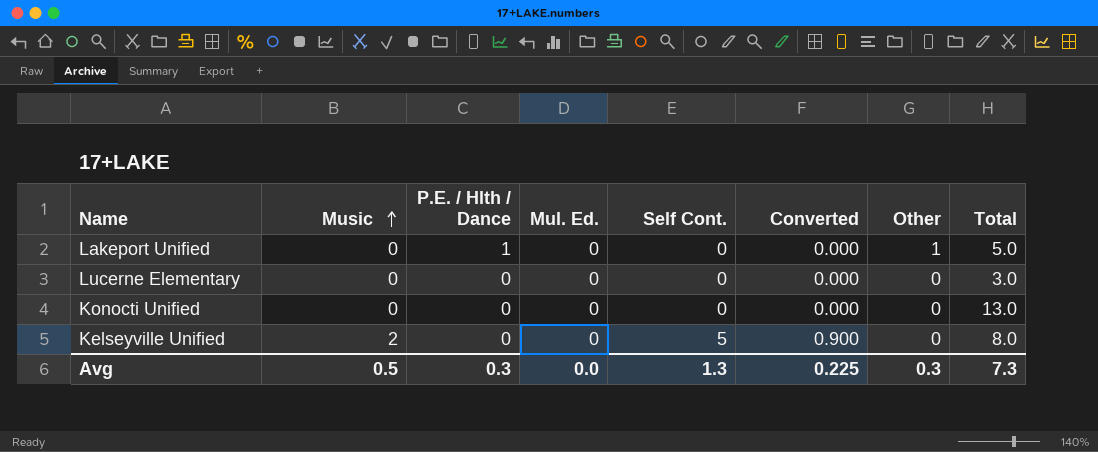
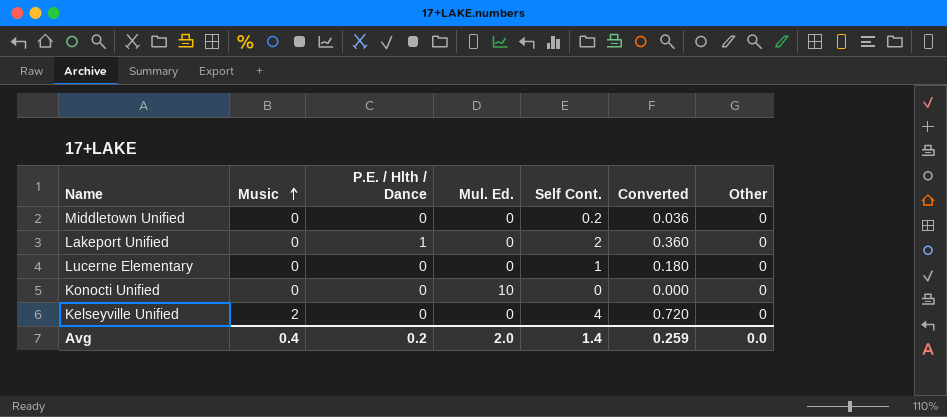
column Total | position: 8 -> none
row Middletown Unified: none -> 0 | 0 | 0 | 0.2 | 0.036 | 0
Lakeport Unified | Self Cont.: 0 -> 2
Lakeport Unified | Converted: 0.000 -> 0.360
Lakeport Unified | Other: 1 -> 0
Lucerne Elementary | Self Cont.: 0 -> 1
Lucerne Elementary | Converted: 0.000 -> 0.180
Konocti Unified | Mul. Ed.: 0 -> 10
Kelseyville Unified | Self Cont.: 5 -> 4
Kelseyville Unified | Converted: 0.900 -> 0.720
Avg | Music: 0.5 -> 0.4
Avg | P.E. / Hlth / Dance: 0.3 -> 0.2
Avg | Mul. Ed.: 0.0 -> 2.0
Avg | Self Cont.: 1.3 -> 1.4
Avg | Converted: 0.225 -> 0.259
Avg | Other: 0.3 -> 0.0

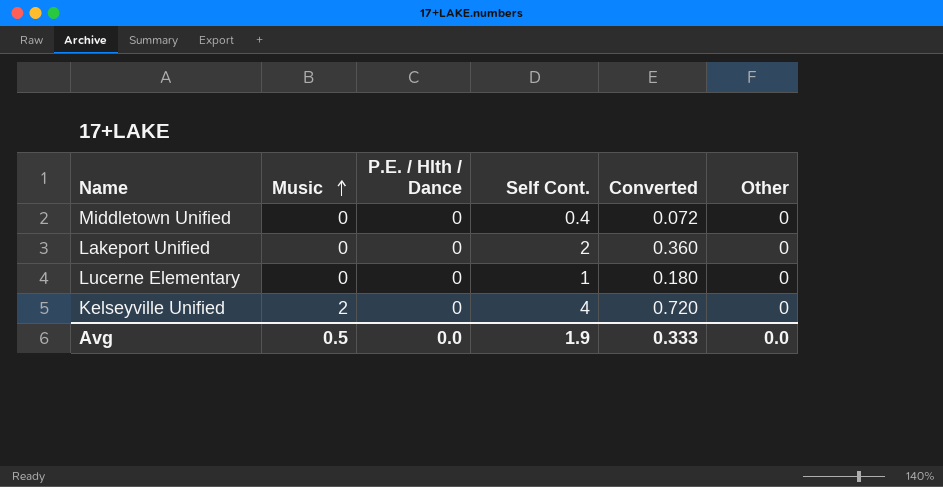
column Mul. Ed. | position: 4 -> none
row Konocti Unified: 0 | 0 | 10 | 0 | 0.000 | 0 -> none
Middletown Unified | Self Cont.: 0.2 -> 0.4
Middletown Unified | Converted: 0.036 -> 0.072
Lakeport Unified | P.E. / Hlth / Dance: 1 -> 0
Avg | Music: 0.4 -> 0.5
Avg | P.E. / Hlth / Dance: 0.2 -> 0.0
Avg | Self Cont.: 1.4 -> 1.9
Avg | Converted: 0.259 -> 0.333

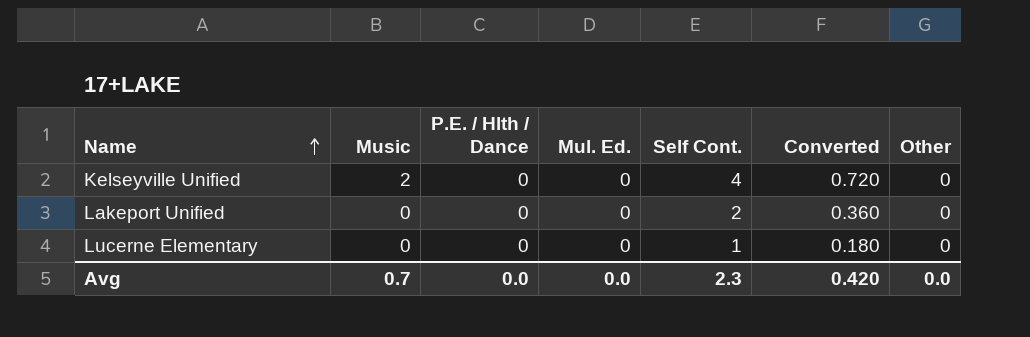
row order: Music ascending -> Name ascending
column Mul. Ed. | position: none -> 4
row Middletown Unified: 0 | 0 | 0.4 | 0.072 | 0 -> none
Avg | Music: 0.5 -> 0.7
Avg | Self Cont.: 1.9 -> 2.3
Avg | Converted: 0.333 -> 0.420

